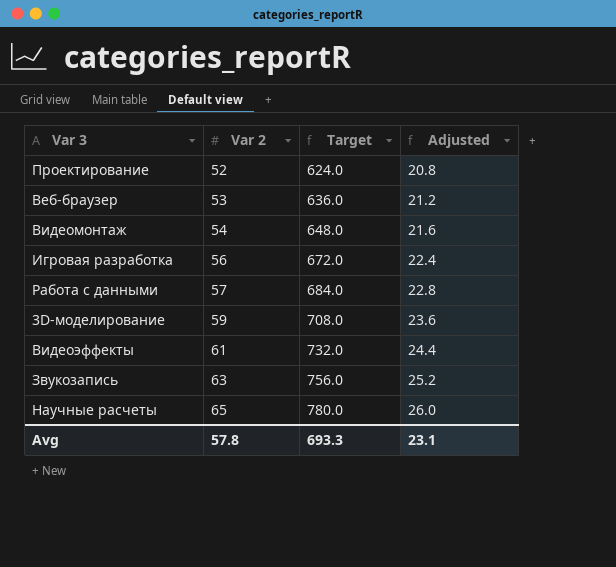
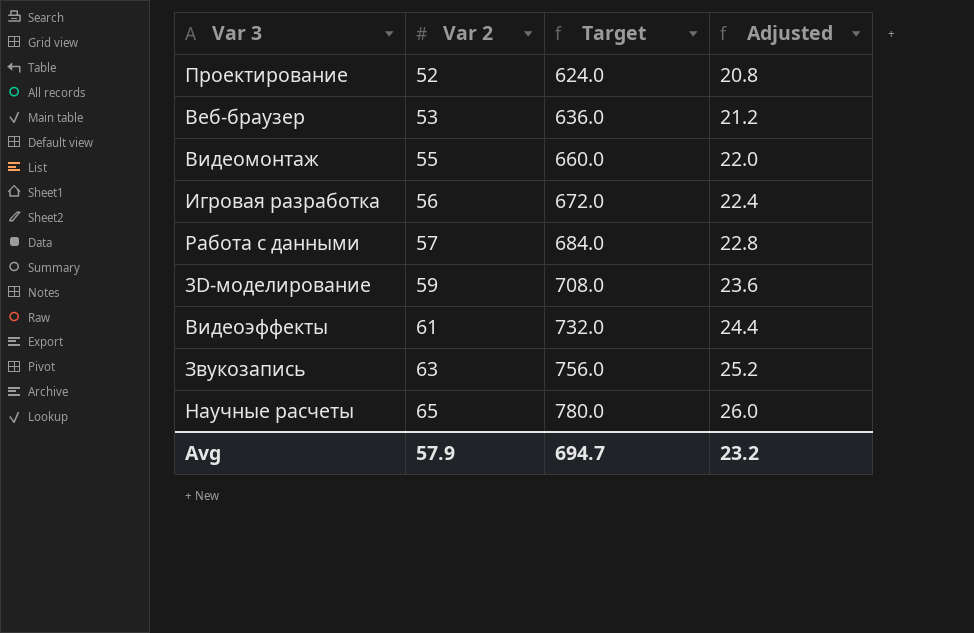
Видеомонтаж | Var 2: 54 -> 55
Видеомонтаж | Target: 648.0 -> 660.0
Видеомонтаж | Adjusted: 21.6 -> 22.0
Avg | Var 2: 57.8 -> 57.9
Avg | Target: 693.3 -> 694.7
Avg | Adjusted: 23.1 -> 23.2

